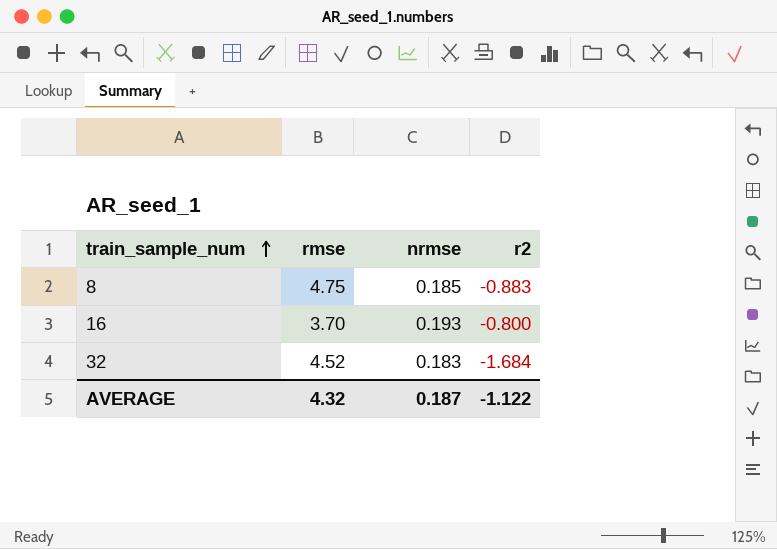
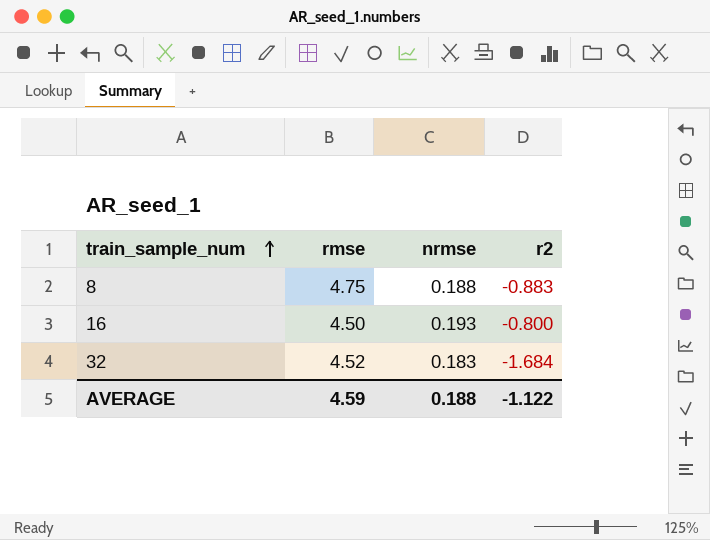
8 | nrmse: 0.185 -> 0.188
16 | rmse: 3.70 -> 4.50
AVERAGE | rmse: 4.32 -> 4.59
AVERAGE | nrmse: 0.187 -> 0.188

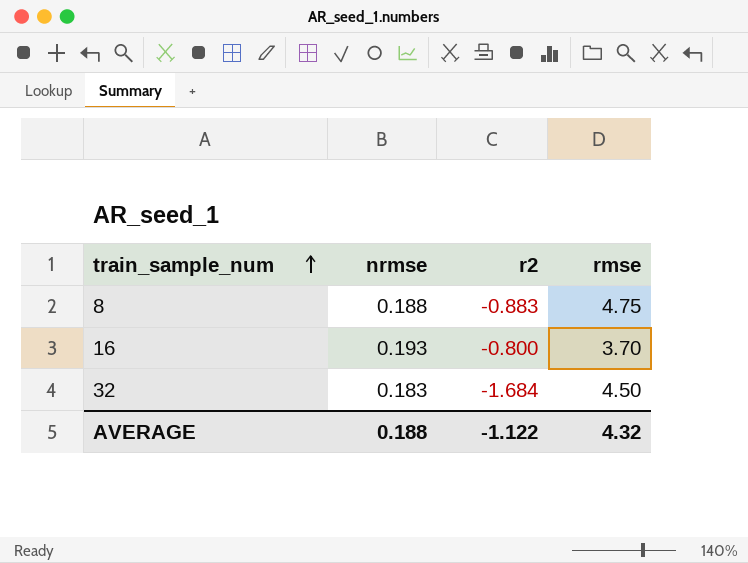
column rmse | position: 2 -> 4
16 | rmse: 4.50 -> 3.70
32 | rmse: 4.52 -> 4.50
AVERAGE | rmse: 4.59 -> 4.32

